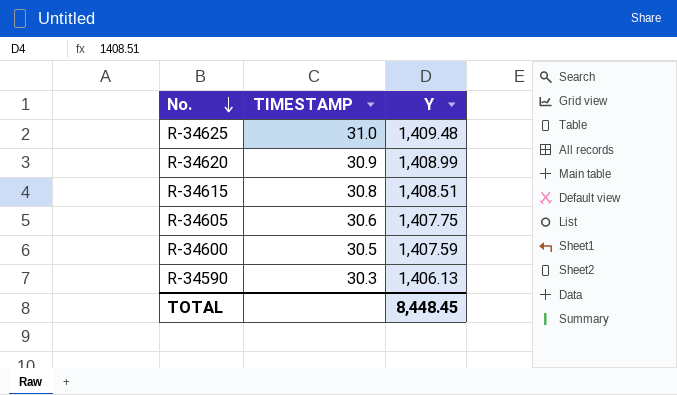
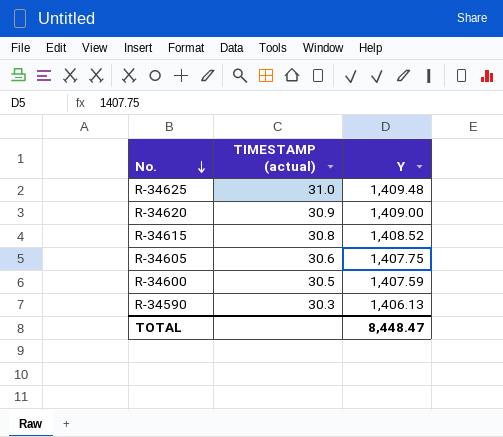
column name: TIMESTAMP -> TIMESTAMP (actual)
R-34620 | Y: 1,408.99 -> 1,409.00
R-34615 | Y: 1,408.51 -> 1,408.52
TOTAL | Y: 8,448.45 -> 8,448.47

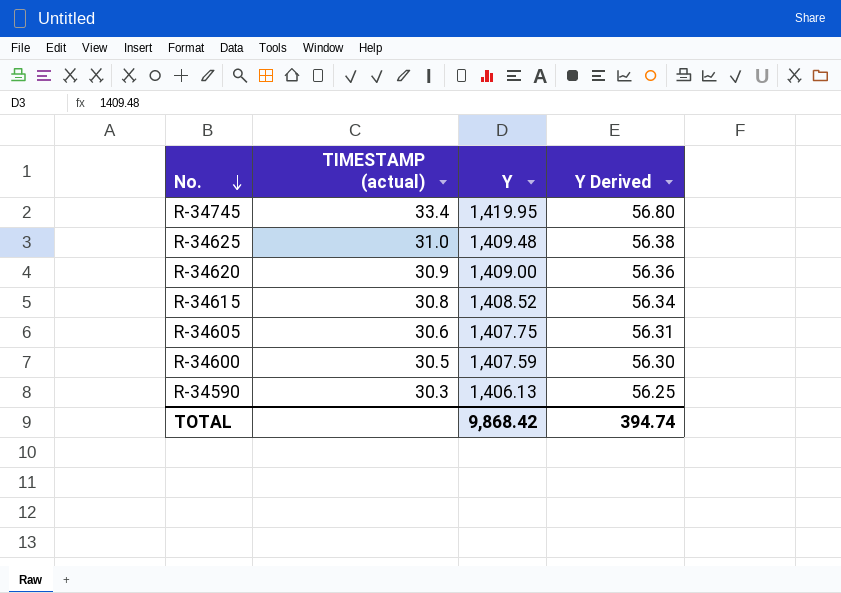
column Y Derived | formula: none -> [Y] * 0.04
row R-34745: none -> 33.4 | 1,419.95 | 56.80
TOTAL | Y: 8,448.47 -> 9,868.42

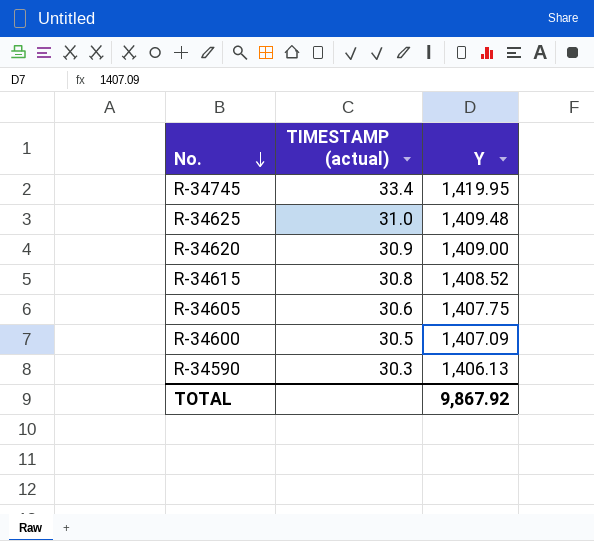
column Y Derived | formula: [Y] * 0.04 -> none
R-34600 | Y: 1,407.59 -> 1,407.09
TOTAL | Y: 9,868.42 -> 9,867.92

